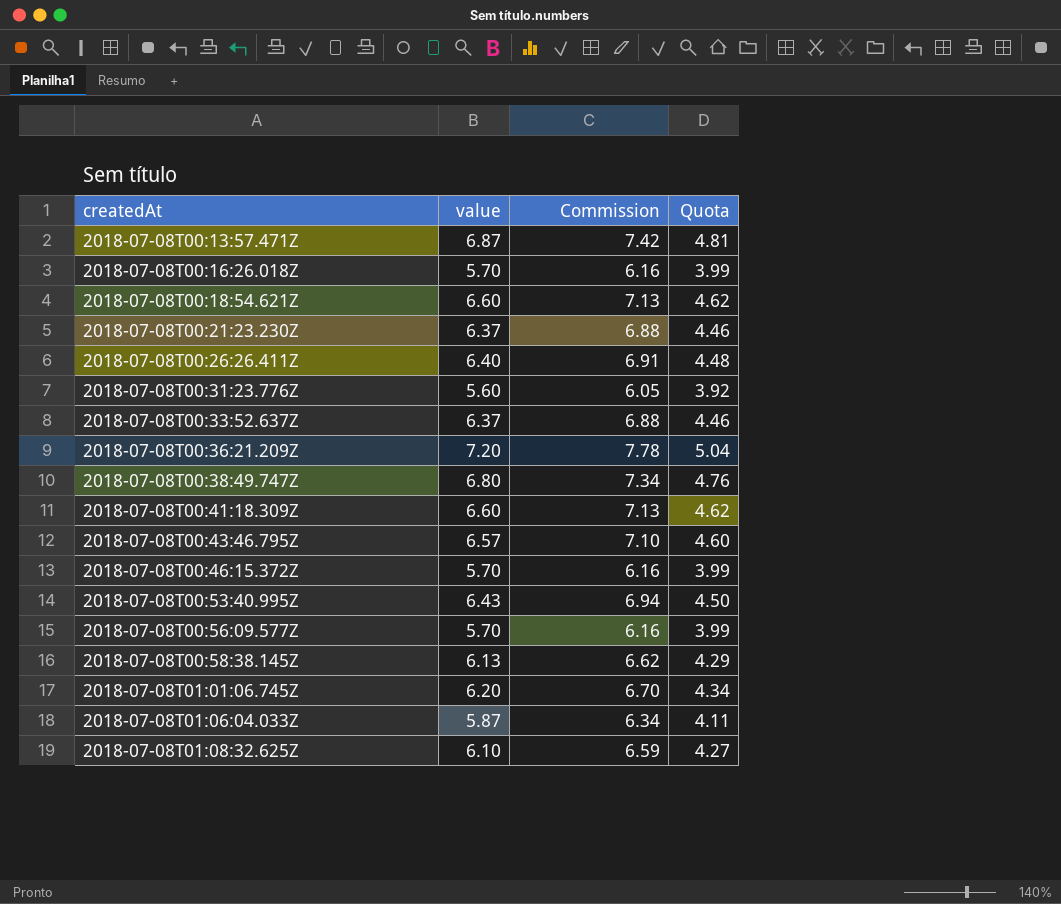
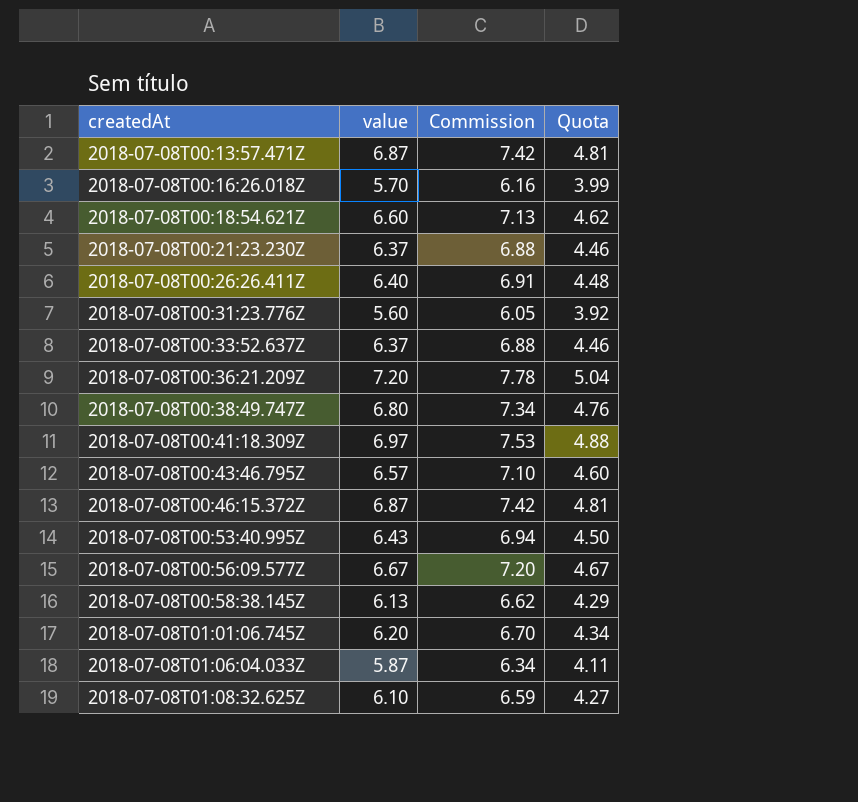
2018-07-08T00:41:18.309Z | value: 6.60 -> 6.97
2018-07-08T00:41:18.309Z | Commission: 7.13 -> 7.53
2018-07-08T00:41:18.309Z | Quota: 4.62 -> 4.88
2018-07-08T00:46:15.372Z | value: 5.70 -> 6.87
2018-07-08T00:46:15.372Z | Commission: 6.16 -> 7.42
2018-07-08T00:46:15.372Z | Quota: 3.99 -> 4.81
2018-07-08T00:56:09.577Z | value: 5.70 -> 6.67
2018-07-08T00:56:09.577Z | Commission: 6.16 -> 7.20
2018-07-08T00:56:09.577Z | Quota: 3.99 -> 4.67

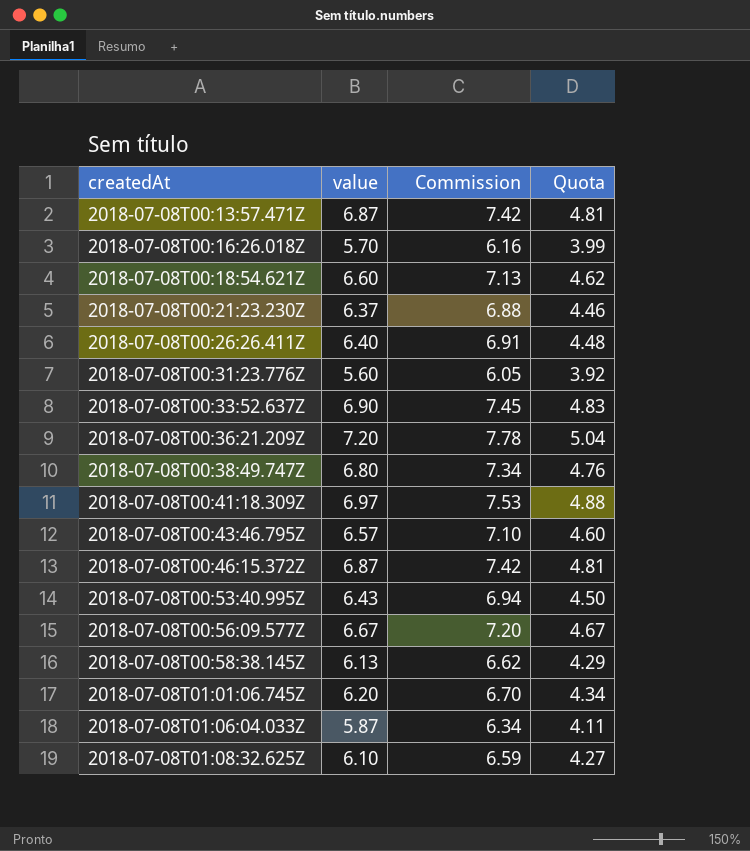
2018-07-08T00:33:52.637Z | value: 6.37 -> 6.90
2018-07-08T00:33:52.637Z | Commission: 6.88 -> 7.45
2018-07-08T00:33:52.637Z | Quota: 4.46 -> 4.83

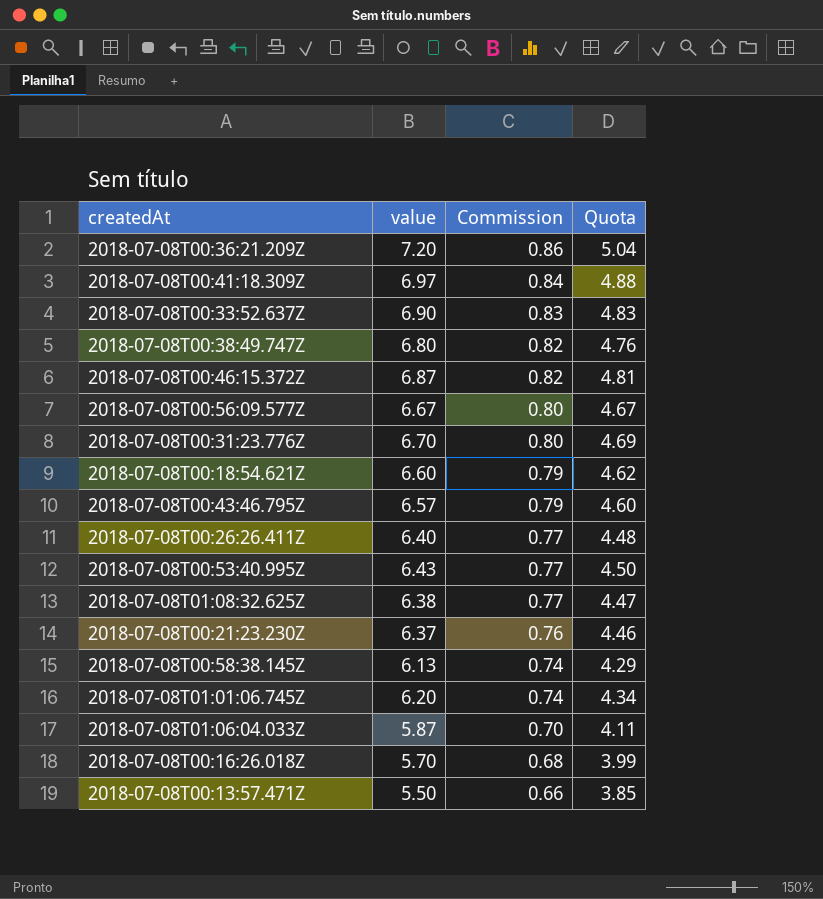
row order: createdAt ascending -> Commission descending
column Commission | formula: [value] * 1.08 -> [value] * 0.12
2018-07-08T00:31:23.776Z | value: 5.60 -> 6.70
2018-07-08T00:31:23.776Z | Quota: 3.92 -> 4.69
2018-07-08T01:08:32.625Z | value: 6.10 -> 6.38
2018-07-08T01:08:32.625Z | Quota: 4.27 -> 4.47
2018-07-08T00:13:57.471Z | value: 6.87 -> 5.50
2018-07-08T00:13:57.471Z | Quota: 4.81 -> 3.85

